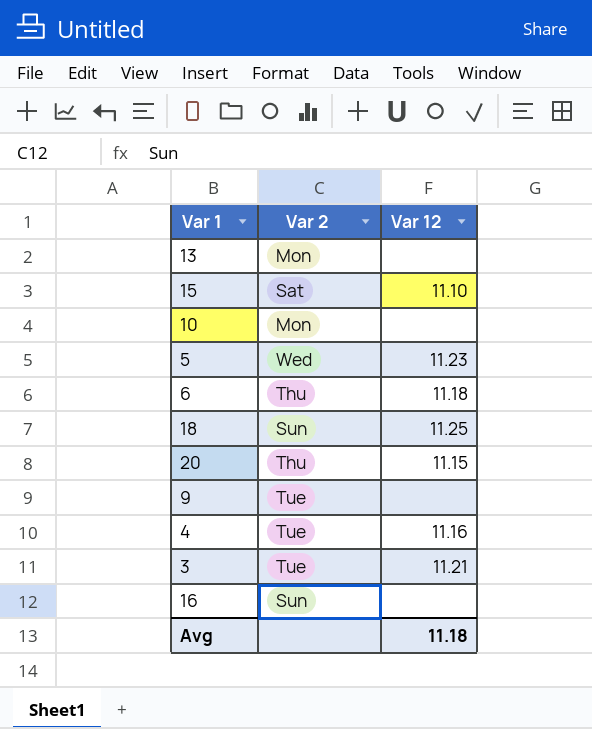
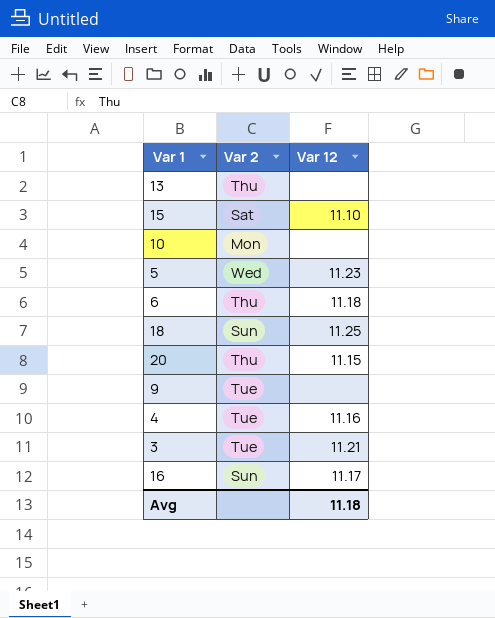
13 | Var 2: Mon -> Thu
16 | Var 12: none -> 11.17

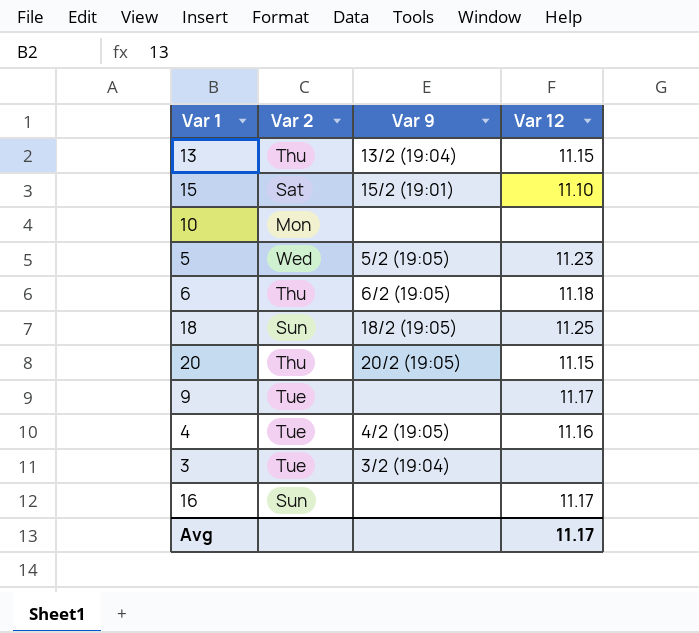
column Var 9 | position: none -> 3
13 | Var 12: none -> 11.15
9 | Var 12: none -> 11.17
3 | Var 12: 11.21 -> none
Avg | Var 12: 11.18 -> 11.17

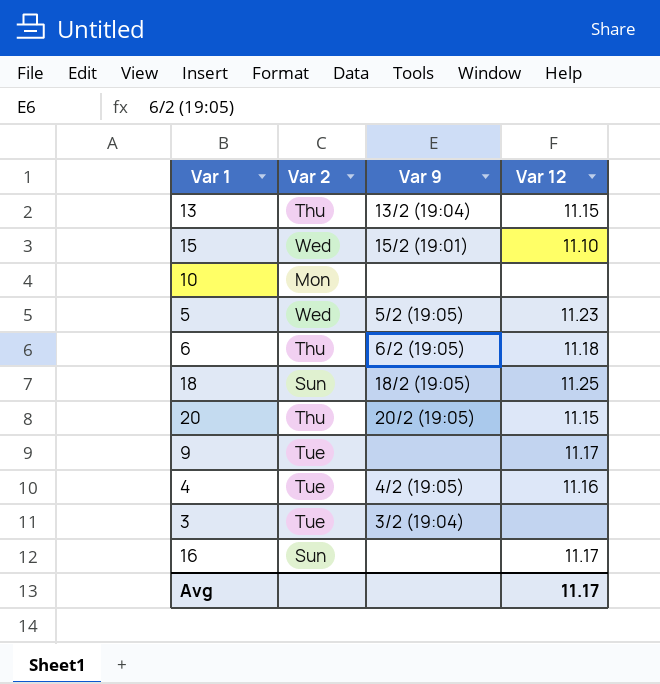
15 | Var 2: Sat -> Wed

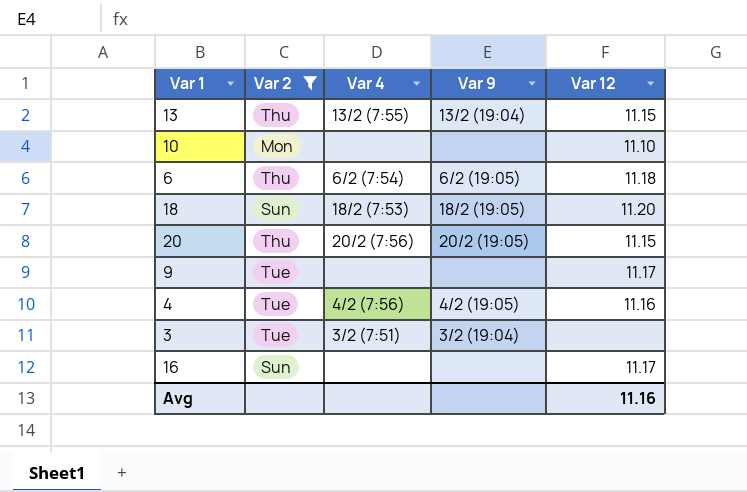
filter: none -> Var 2 != Wed
column Var 4 | position: none -> 3
10 | Var 12: none -> 11.10
18 | Var 12: 11.25 -> 11.20
Avg | Var 12: 11.17 -> 11.16

